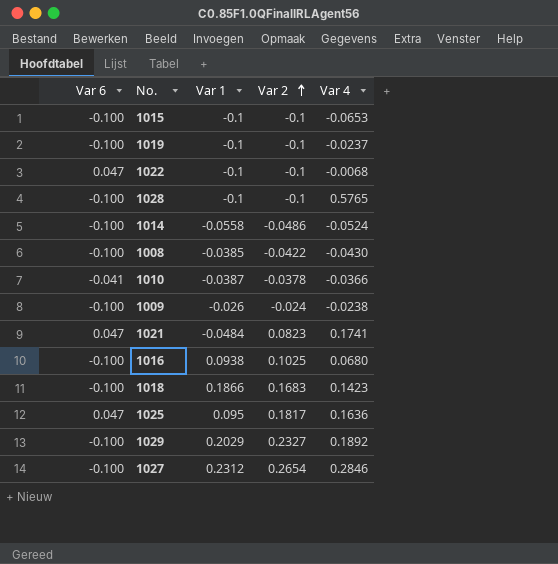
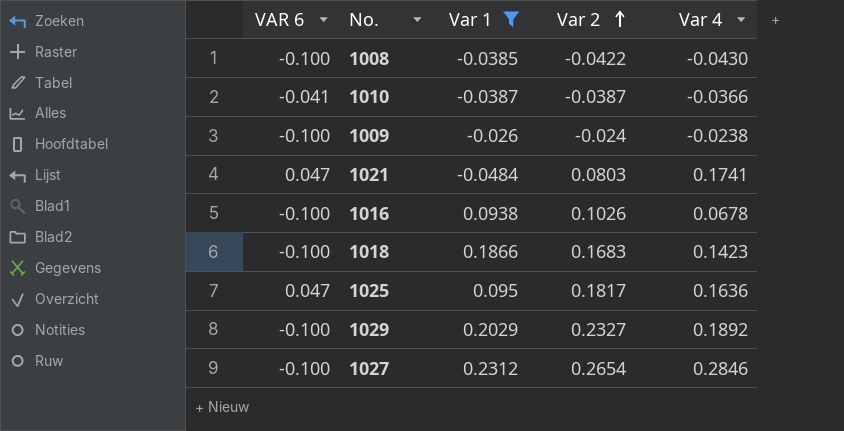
filter: none -> Var 1 >= -0.0484
column name: Var 6 -> VAR 6
1010 | Var 2: -0.0378 -> -0.0387
1021 | Var 2: 0.0823 -> 0.0803
1016 | Var 2: 0.1025 -> 0.1026
1016 | Var 4: 0.0680 -> 0.0678

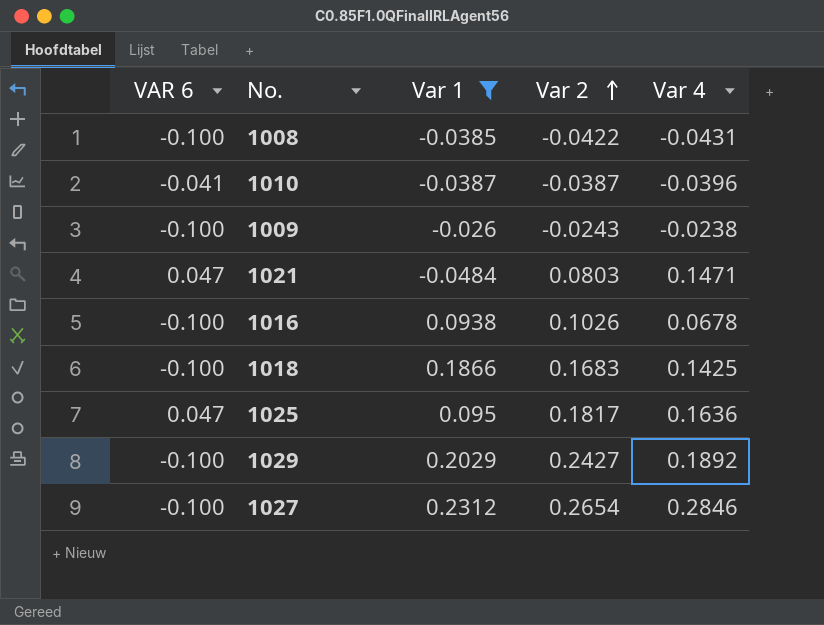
1008 | Var 4: -0.0430 -> -0.0431
1010 | Var 4: -0.0366 -> -0.0396
1009 | Var 2: -0.024 -> -0.0243
1021 | Var 4: 0.1741 -> 0.1471
1018 | Var 4: 0.1423 -> 0.1425
1029 | Var 2: 0.2327 -> 0.2427

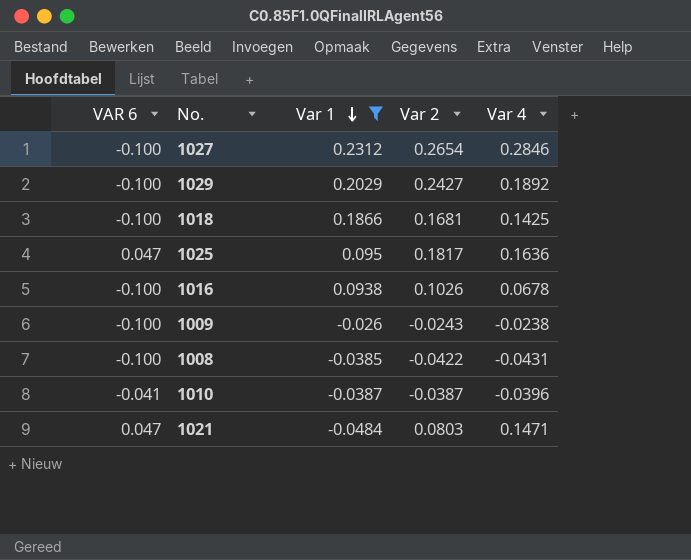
row order: Var 2 ascending -> Var 1 descending
1018 | Var 2: 0.1683 -> 0.1681

